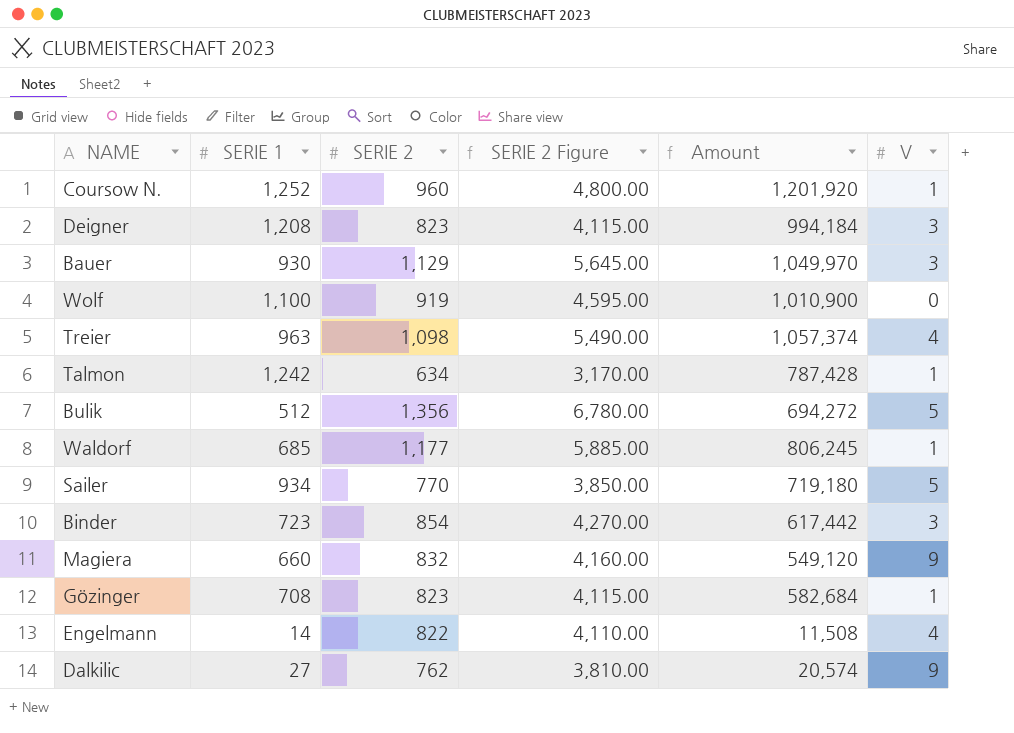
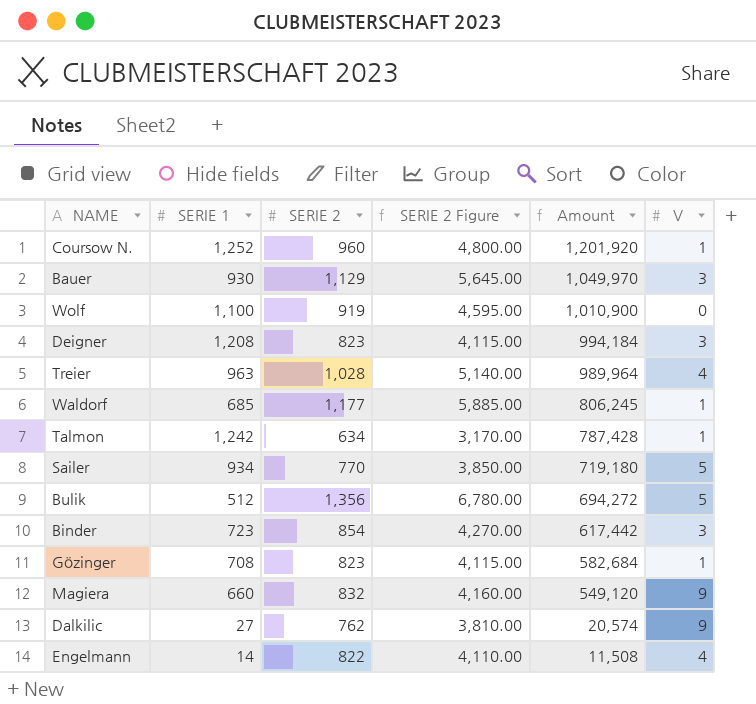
row order: none -> Amount descending
Treier | SERIE 2: 1,098 -> 1,028
Treier | SERIE 2 Figure: 5,490.00 -> 5,140.00
Treier | Amount: 1,057,374 -> 989,964

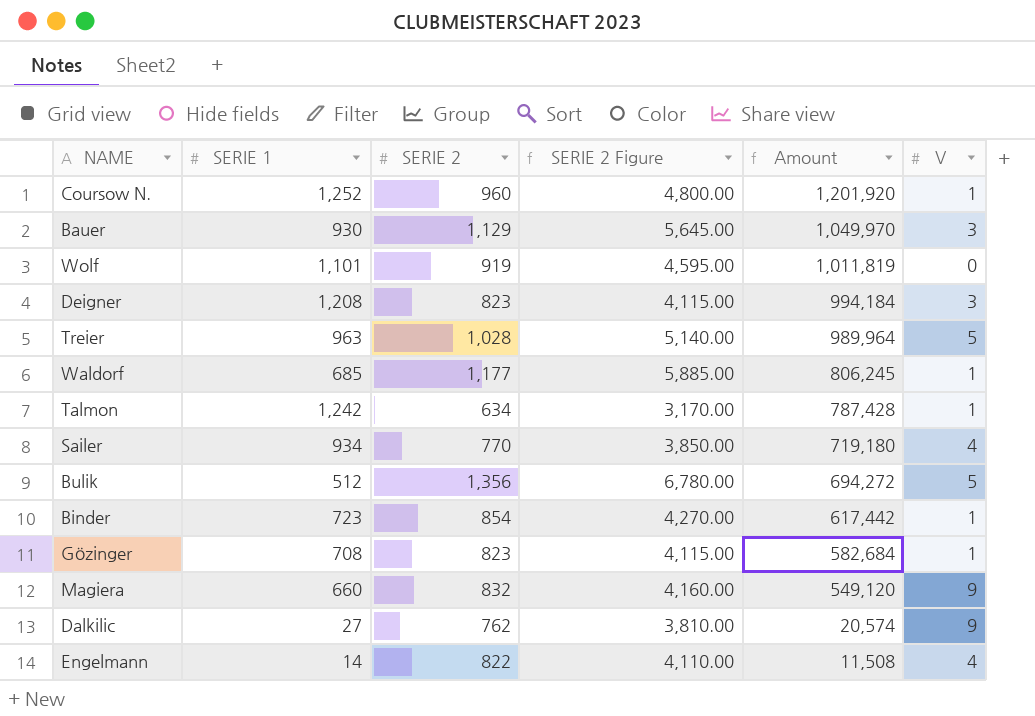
Wolf | SERIE 1: 1,100 -> 1,101
Wolf | Amount: 1,010,900 -> 1,011,819
Treier | V: 4 -> 5
Sailer | V: 5 -> 4
Binder | V: 3 -> 1

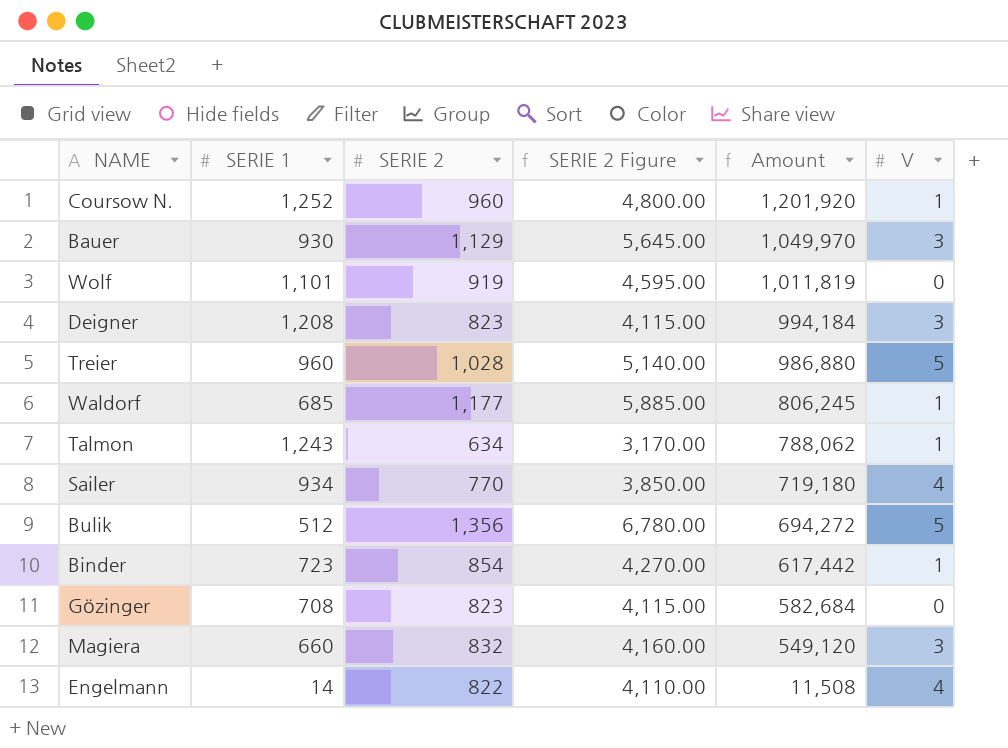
row Dalkilic: 27 | 762 | 3,810.00 | 20,574 | 9 -> none
Treier | SERIE 1: 963 -> 960
Treier | Amount: 989,964 -> 986,880
Talmon | SERIE 1: 1,242 -> 1,243
Talmon | Amount: 787,428 -> 788,062
Gözinger | V: 1 -> 0
Magiera | V: 9 -> 3

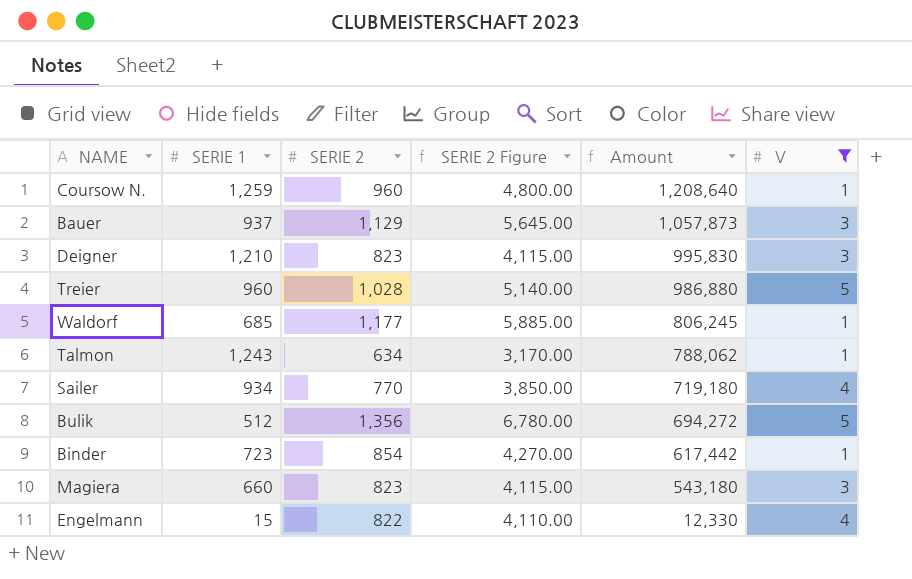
filter: none -> V != 0
Coursow N. | SERIE 1: 1,252 -> 1,259
Coursow N. | Amount: 1,201,920 -> 1,208,640
Bauer | SERIE 1: 930 -> 937
Bauer | Amount: 1,049,970 -> 1,057,873
Deigner | SERIE 1: 1,208 -> 1,210
Deigner | Amount: 994,184 -> 995,830
Magiera | SERIE 2: 832 -> 823
Magiera | SERIE 2 Figure: 4,160.00 -> 4,115.00
Magiera | Amount: 549,120 -> 543,180
Engelmann | SERIE 1: 14 -> 15
Engelmann | Amount: 11,508 -> 12,330

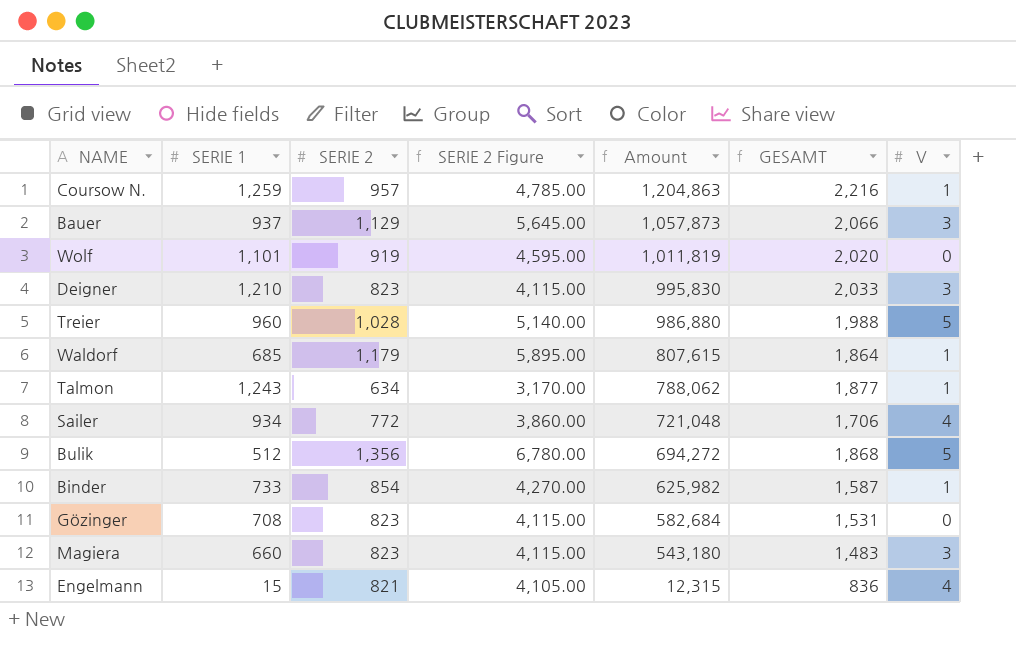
filter: V != 0 -> none
column GESAMT | formula: none -> [SERIE 1] + [SERIE 2]
Coursow N. | SERIE 2: 960 -> 957
Coursow N. | SERIE 2 Figure: 4,800.00 -> 4,785.00
Coursow N. | Amount: 1,208,640 -> 1,204,863
Waldorf | SERIE 2: 1,177 -> 1,179
Waldorf | SERIE 2 Figure: 5,885.00 -> 5,895.00
Waldorf | Amount: 806,245 -> 807,615
Sailer | SERIE 2: 770 -> 772
Sailer | SERIE 2 Figure: 3,850.00 -> 3,860.00
Sailer | Amount: 719,180 -> 721,048
Binder | SERIE 1: 723 -> 733
Binder | Amount: 617,442 -> 625,982
Engelmann | SERIE 2: 822 -> 821
Engelmann | SERIE 2 Figure: 4,110.00 -> 4,105.00
Engelmann | Amount: 12,330 -> 12,315

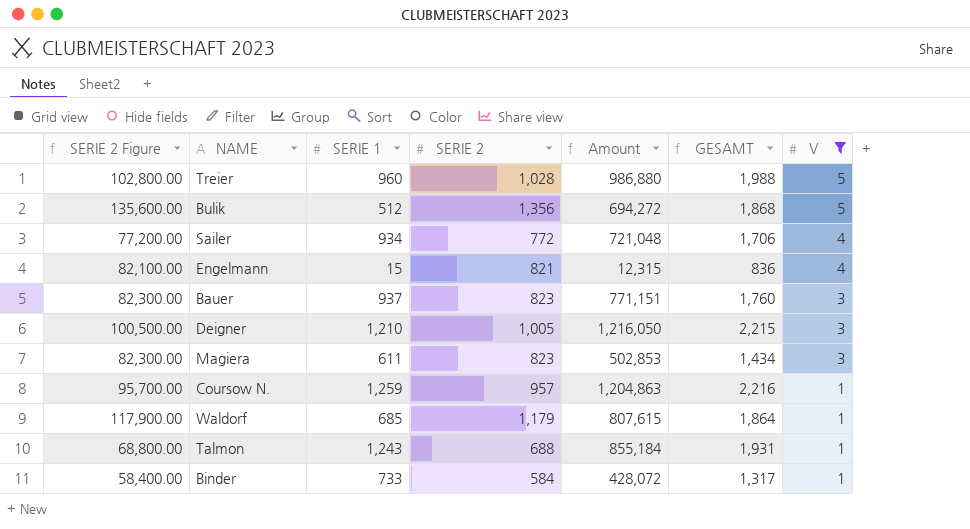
filter: none -> V != 0
row order: Amount descending -> V descending
column SERIE 2 Figure | formula: [SERIE 2] * 5 -> [SERIE 2] * 100
column SERIE 2 Figure | position: 4 -> 1
Bauer | SERIE 2: 1,129 -> 823
Bauer | Amount: 1,057,873 -> 771,151
Bauer | GESAMT: 2,066 -> 1,760
Deigner | SERIE 2: 823 -> 1,005
Deigner | Amount: 995,830 -> 1,216,050
Deigner | GESAMT: 2,033 -> 2,215
Magiera | SERIE 1: 660 -> 611
Magiera | Amount: 543,180 -> 502,853
Magiera | GESAMT: 1,483 -> 1,434
Talmon | SERIE 2: 634 -> 688
Talmon | Amount: 788,062 -> 855,184
Talmon | GESAMT: 1,877 -> 1,931
Binder | SERIE 2: 854 -> 584
Binder | Amount: 625,982 -> 428,072
Binder | GESAMT: 1,587 -> 1,317

